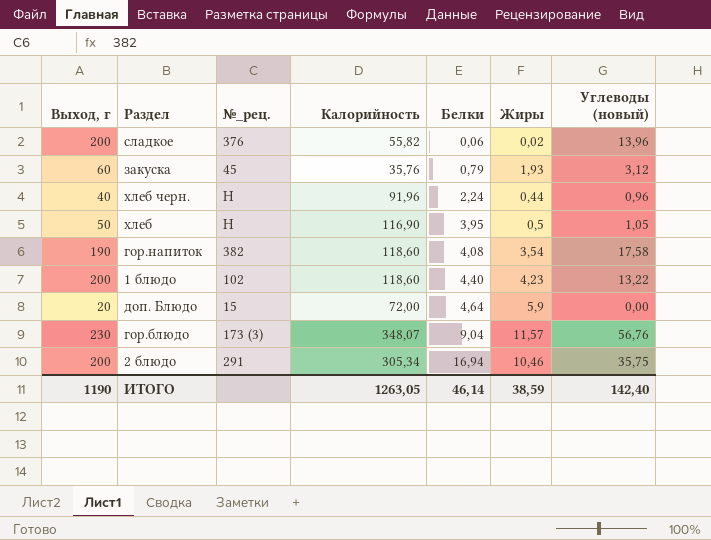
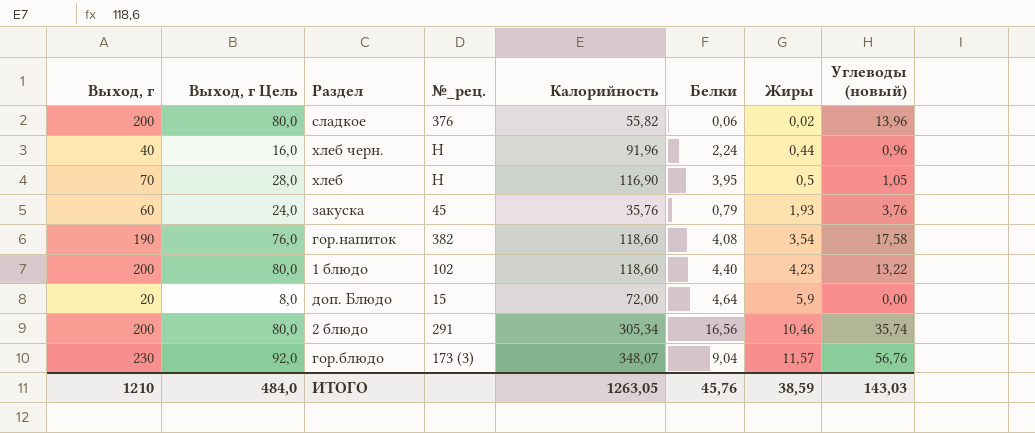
row order: Белки ascending -> Жиры ascending
column Выход, г Цель | formula: none -> [Выход, г] * 0,4
хлеб | Выход, г: 50 -> 70
закуска | Углеводы (новый): 3,12 -> 3,76
2 блюдо | Белки: 16,94 -> 16,56
2 блюдо | Углеводы (новый): 35,75 -> 35,74
ИТОГО | Выход, г: 1190 -> 1210
ИТОГО | Белки: 46,14 -> 45,76
ИТОГО | Углеводы (новый): 142,40 -> 143,03

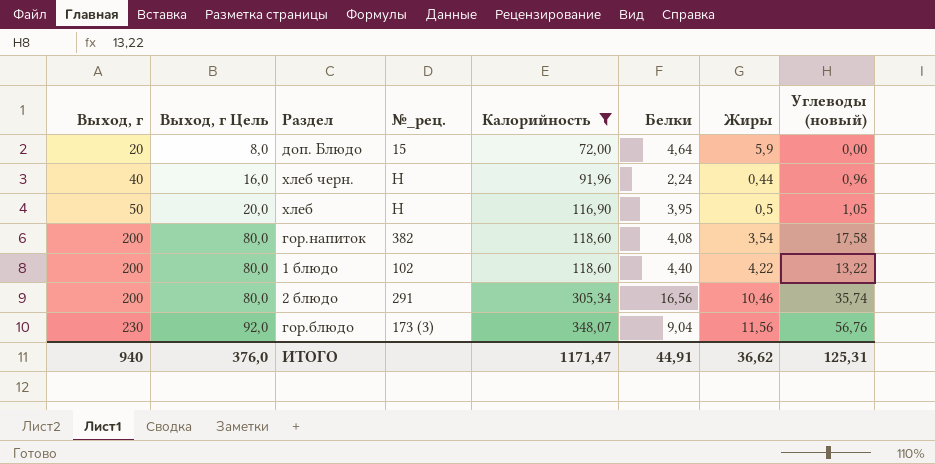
filter: none -> Калорийность >= 72,00
row order: Жиры ascending -> Выход, г ascending
хлеб | Выход, г: 70 -> 50
хлеб | Выход, г Цель: 28,0 -> 20,0
гор.напиток | Выход, г: 190 -> 200
гор.напиток | Выход, г Цель: 76,0 -> 80,0
1 блюдо | Жиры: 4,23 -> 4,22
гор.блюдо | Жиры: 11,57 -> 11,56
ИТОГО | Выход, г: 1210 -> 940
ИТОГО | Выход, г Цель: 484,0 -> 376,0
ИТОГО | Калорийность: 1263,05 -> 1171,47
ИТОГО | Белки: 45,76 -> 44,91
ИТОГО | Жиры: 38,59 -> 36,62
ИТОГО | Углеводы (новый): 143,03 -> 125,31

